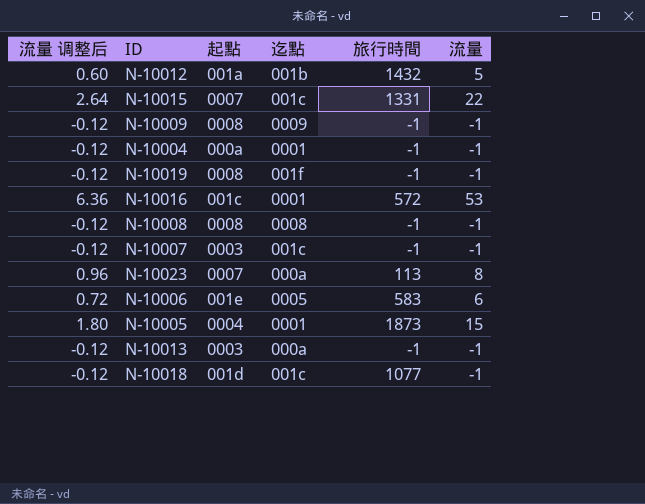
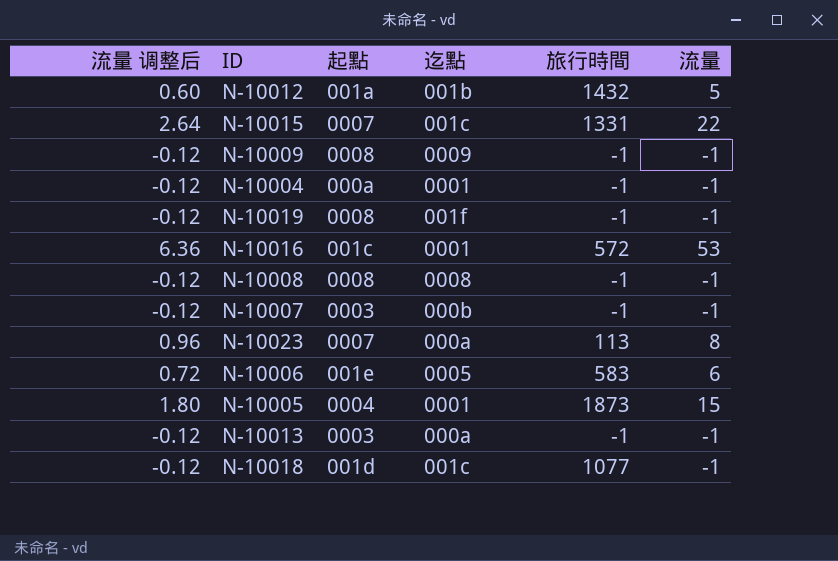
N-10007 | 迄點: 001c -> 000b

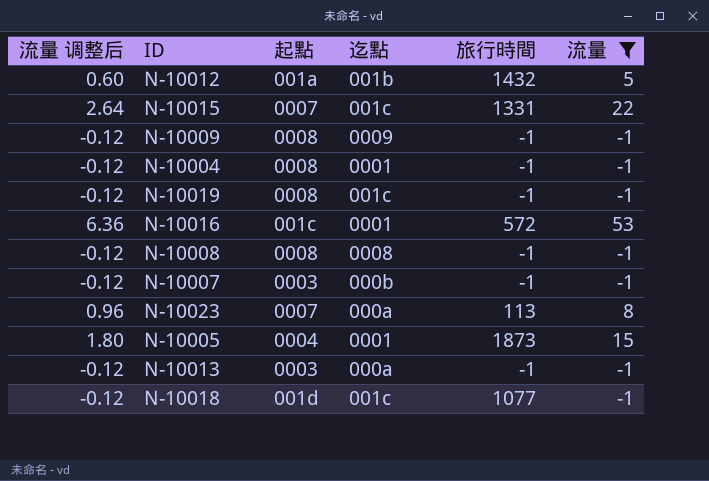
filter: none -> 流量 != 6
N-10004 | 起點: 000a -> 0008
N-10019 | 迄點: 001f -> 001c

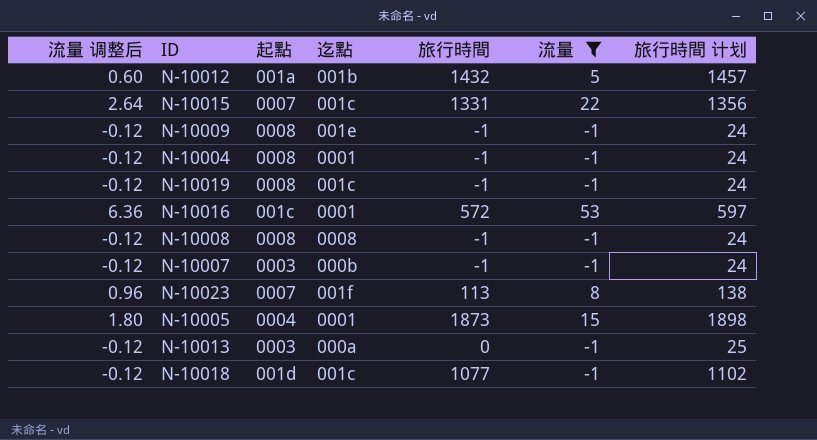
column 旅行時間 计划 | formula: none -> [旅行時間] + 25
N-10009 | 迄點: 0009 -> 001e
N-10023 | 迄點: 000a -> 001f
N-10013 | 旅行時間: -1 -> 0

